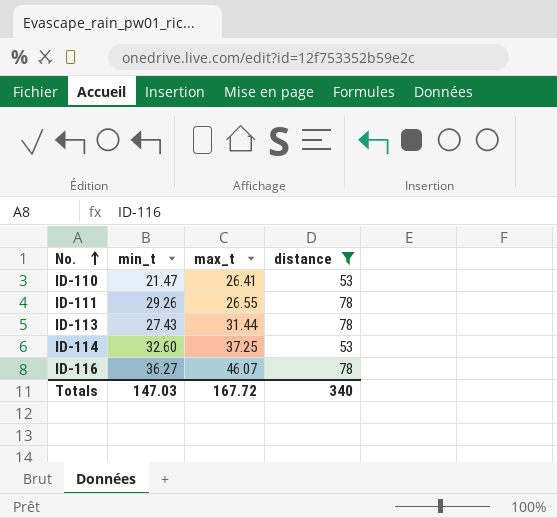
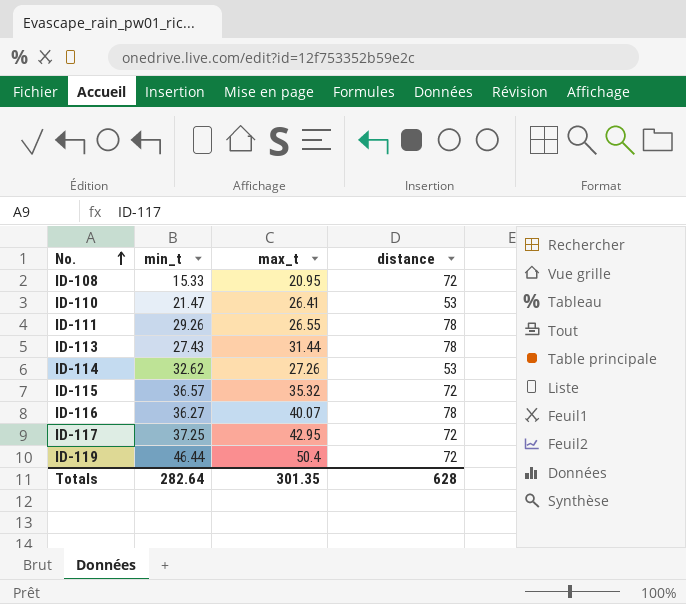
filter: distance != 72 -> none
ID-114 | min_t: 32.60 -> 32.62
ID-114 | max_t: 37.25 -> 27.26
ID-116 | max_t: 46.07 -> 40.07
Totals | min_t: 147.03 -> 282.64
Totals | max_t: 167.72 -> 301.35
Totals | distance: 340 -> 628

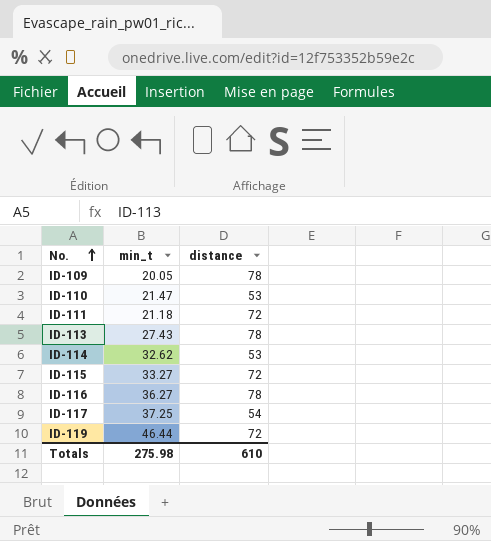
column max_t | position: 3 -> none
row ID-108: 15.33 | 20.95 | 72 -> none
row ID-109: none -> 20.05 | 78
ID-111 | min_t: 29.26 -> 21.18
ID-111 | distance: 78 -> 72
ID-115 | min_t: 36.57 -> 33.27
ID-117 | distance: 72 -> 54
Totals | min_t: 282.64 -> 275.98
Totals | distance: 628 -> 610

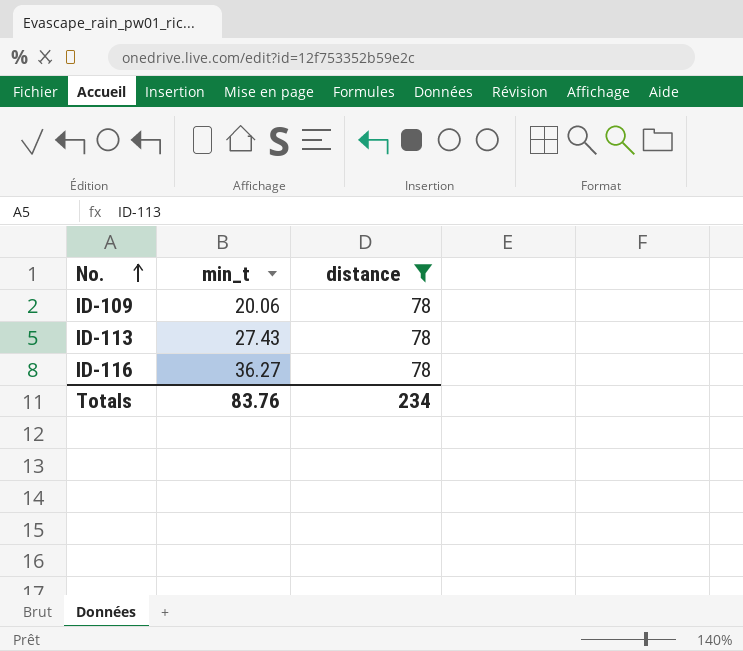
filter: none -> distance = 78
ID-109 | min_t: 20.05 -> 20.06
Totals | min_t: 275.98 -> 83.76
Totals | distance: 610 -> 234

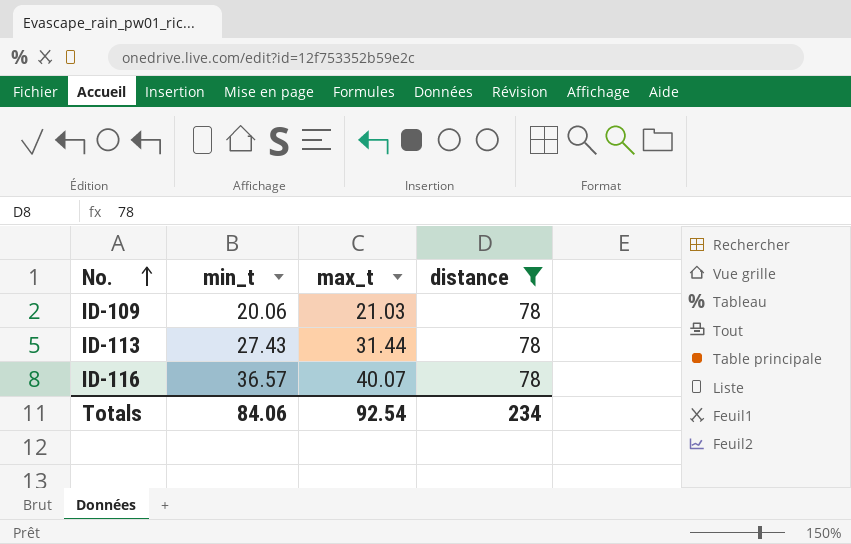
column max_t | position: none -> 3
ID-116 | min_t: 36.27 -> 36.57
Totals | min_t: 83.76 -> 84.06

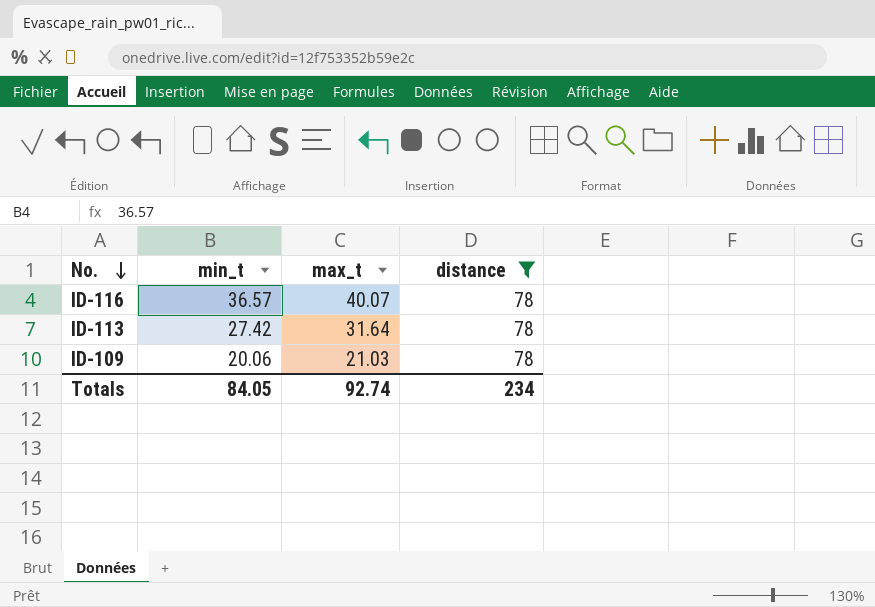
row order: No. ascending -> No. descending
ID-113 | min_t: 27.43 -> 27.42
ID-113 | max_t: 31.44 -> 31.64
Totals | min_t: 84.06 -> 84.05
Totals | max_t: 92.54 -> 92.74

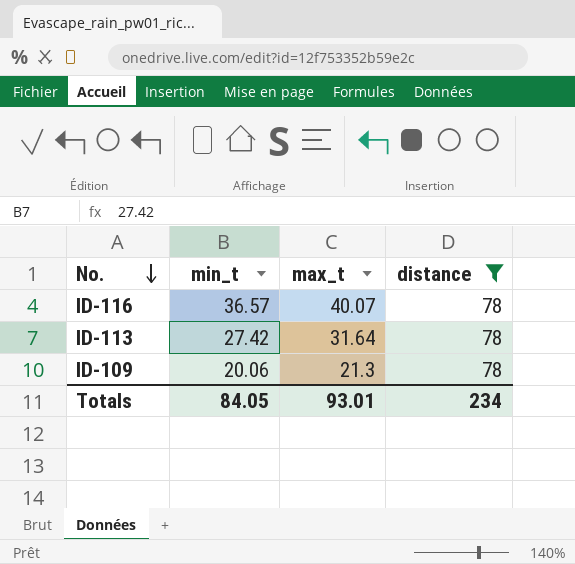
ID-109 | max_t: 21.03 -> 21.3
Totals | max_t: 92.74 -> 93.01

